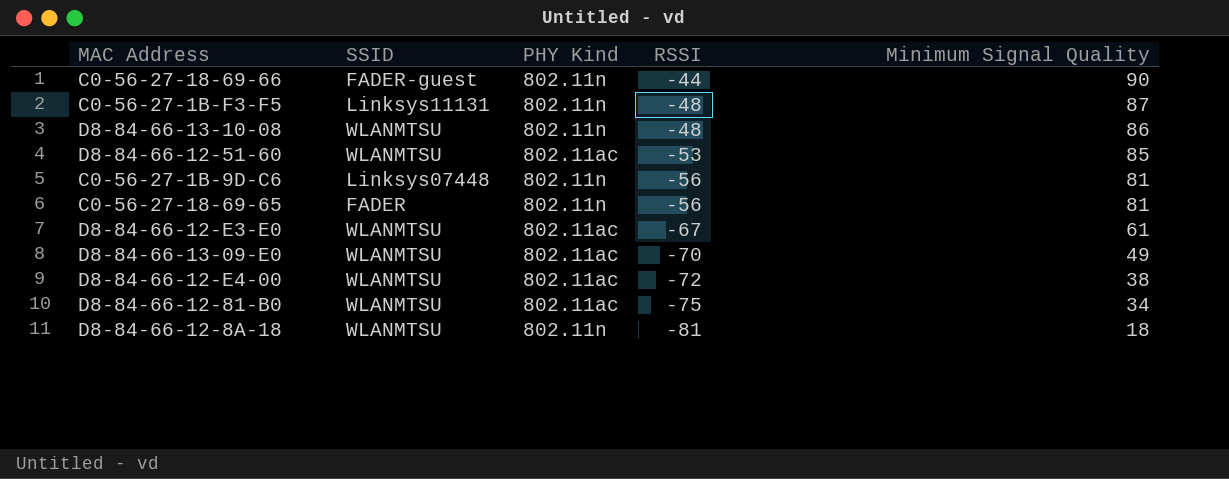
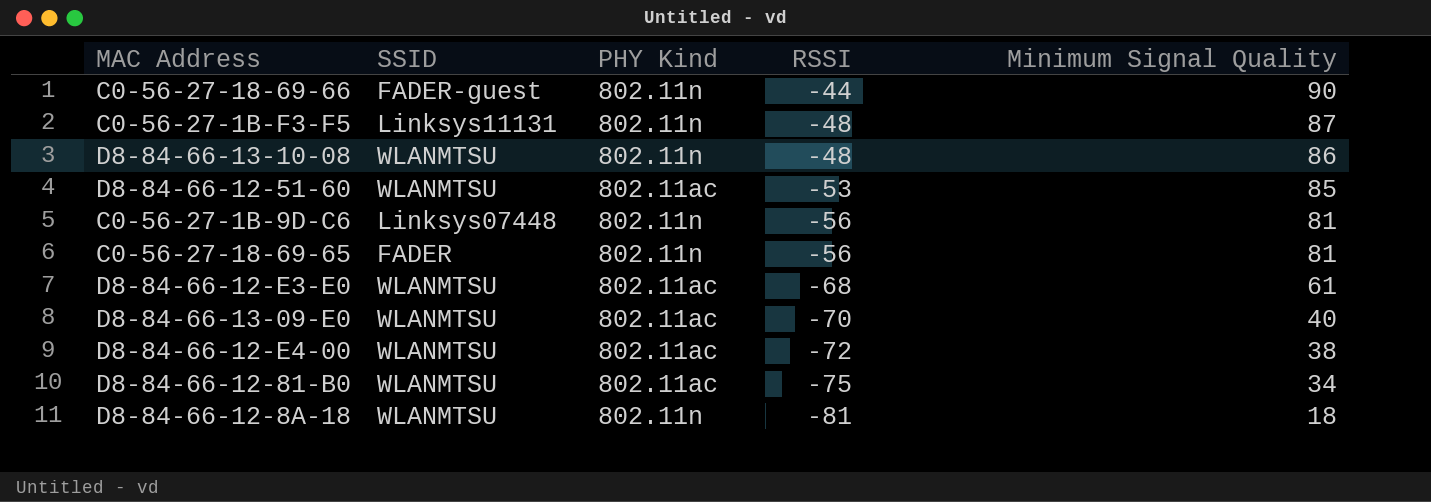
D8-84-66-12-E3-E0 | RSSI: -67 -> -68
D8-84-66-13-09-E0 | Minimum Signal Quality: 49 -> 40

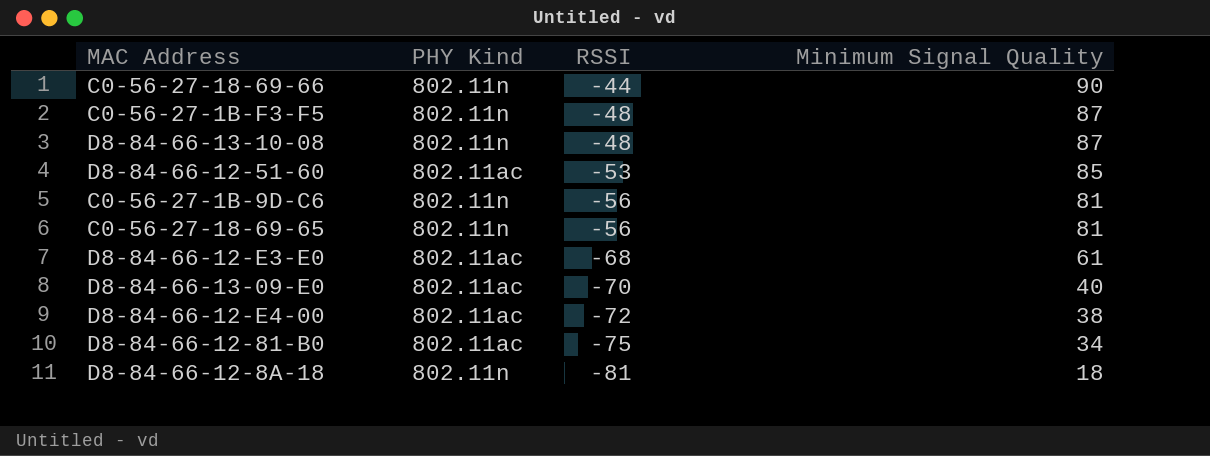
column SSID | position: 2 -> none
D8-84-66-13-10-08 | Minimum Signal Quality: 86 -> 87

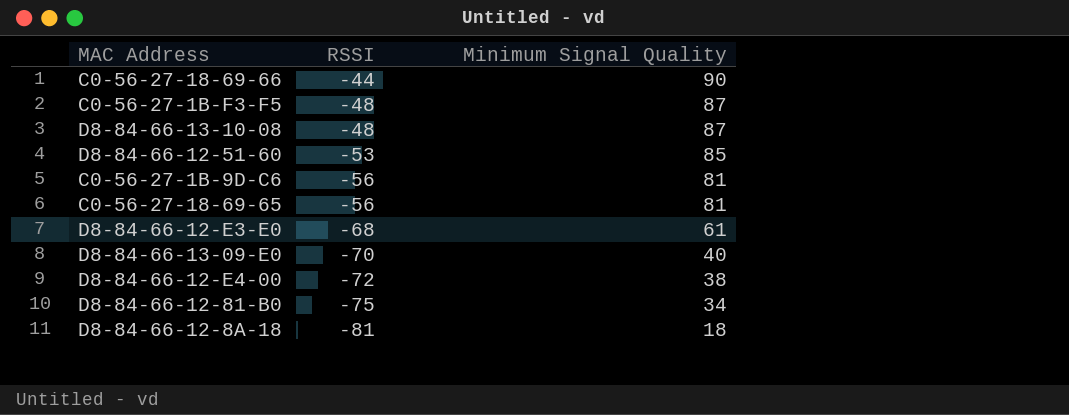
column PHY Kind | position: 2 -> none

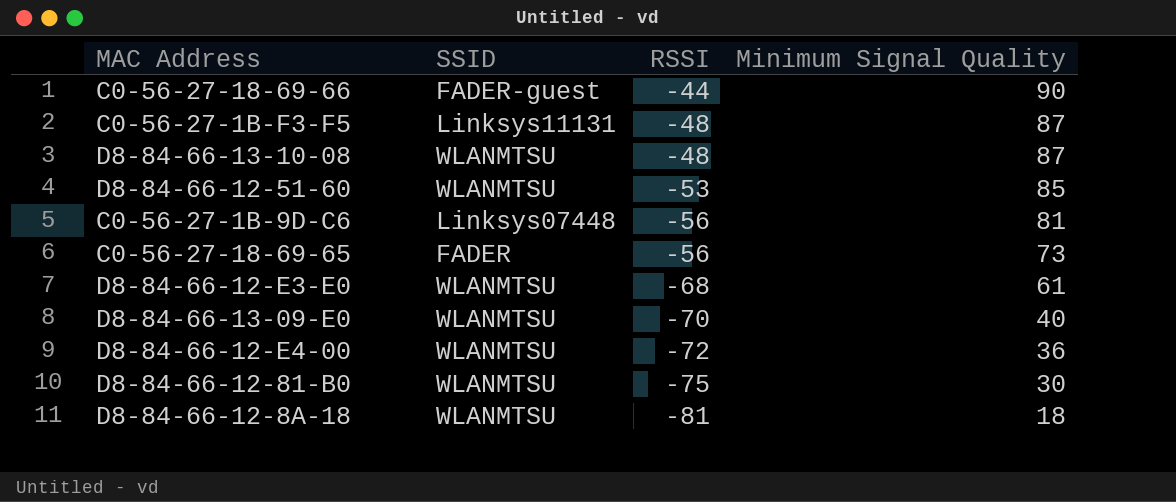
column SSID | position: none -> 2
C0-56-27-18-69-65 | Minimum Signal Quality: 81 -> 73
D8-84-66-12-E4-00 | Minimum Signal Quality: 38 -> 36
D8-84-66-12-81-B0 | Minimum Signal Quality: 34 -> 30

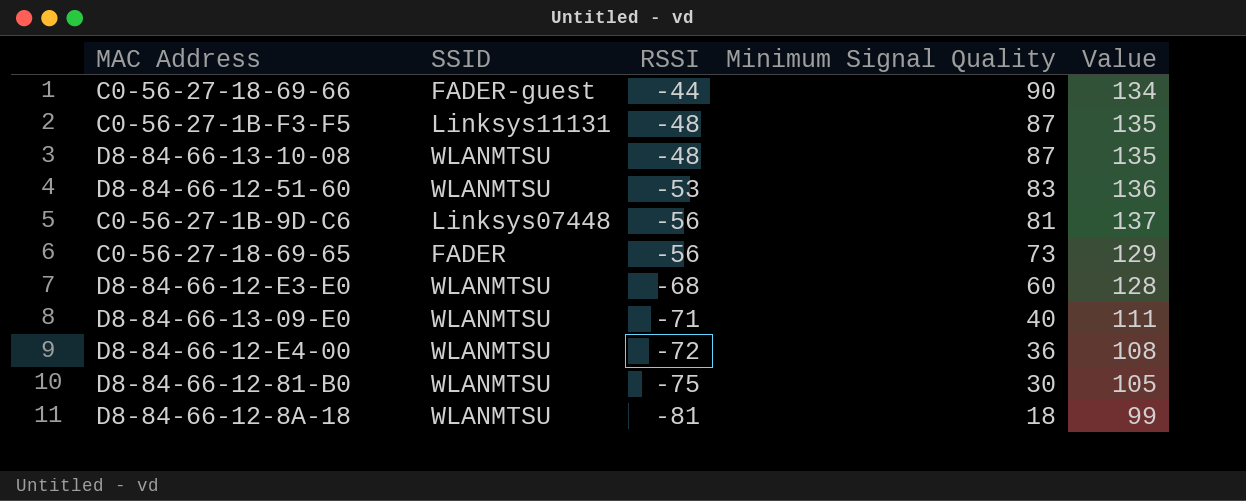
column Value | formula: none -> [Minimum Signal Quality] - [RSSI]
D8-84-66-12-51-60 | Minimum Signal Quality: 85 -> 83
D8-84-66-12-E3-E0 | Minimum Signal Quality: 61 -> 60
D8-84-66-13-09-E0 | RSSI: -70 -> -71

